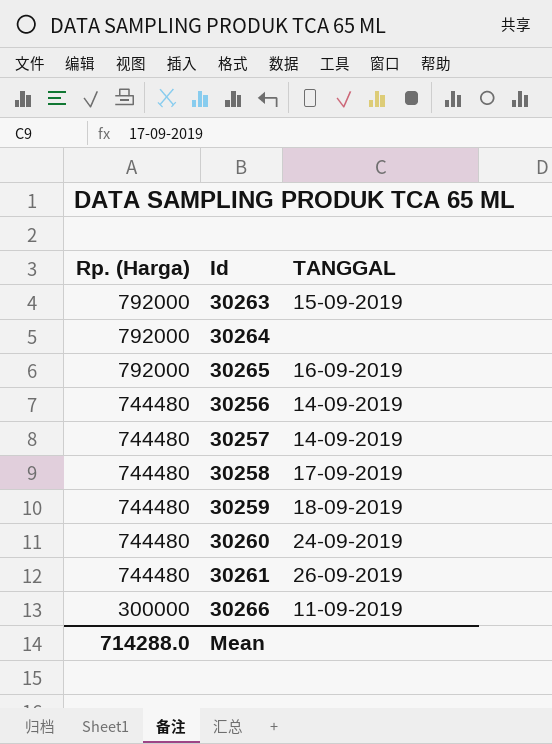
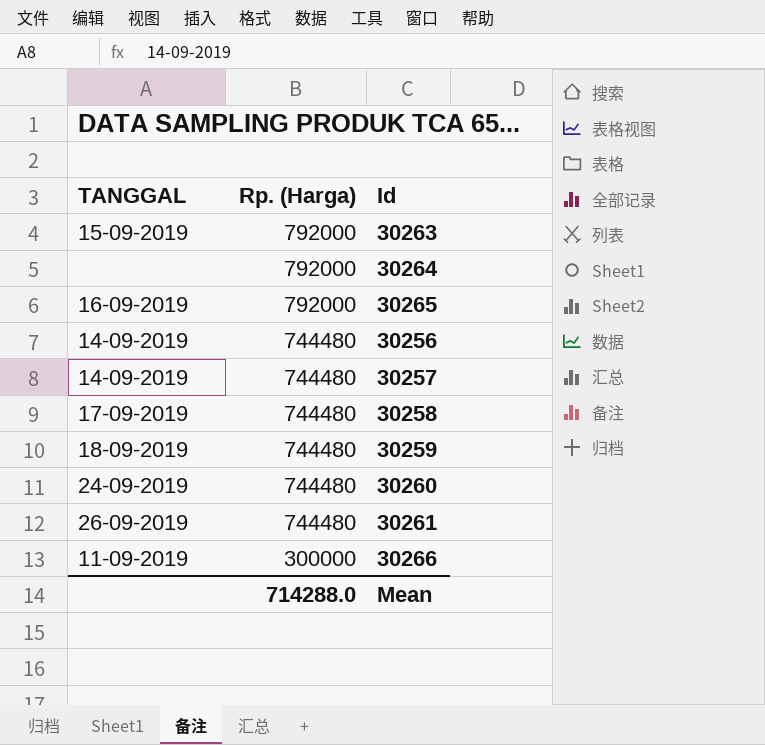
column TANGGAL | position: 3 -> 1

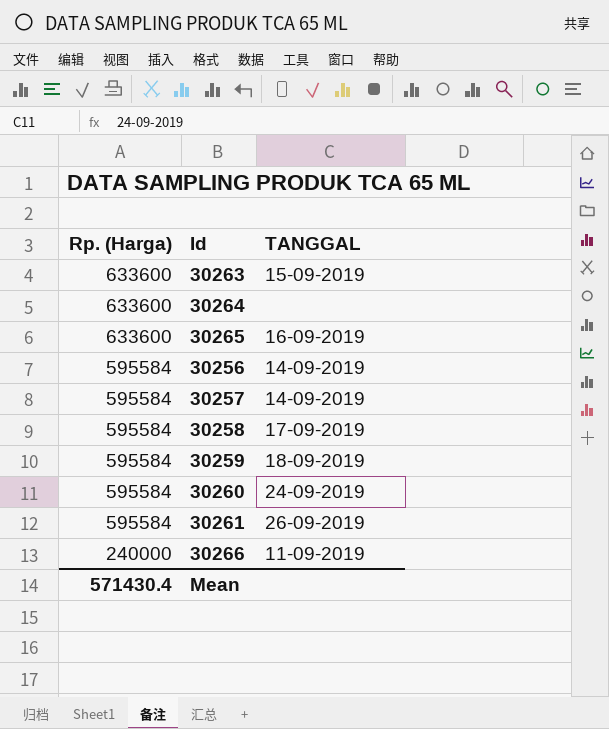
column TANGGAL | position: 1 -> 3
30263 | Rp. (Harga): 792000 -> 633600
30264 | Rp. (Harga): 792000 -> 633600
30265 | Rp. (Harga): 792000 -> 633600
30256 | Rp. (Harga): 744480 -> 595584
30257 | Rp. (Harga): 744480 -> 595584
30258 | Rp. (Harga): 744480 -> 595584
30259 | Rp. (Harga): 744480 -> 595584
30260 | Rp. (Harga): 744480 -> 595584
30261 | Rp. (Harga): 744480 -> 595584
30266 | Rp. (Harga): 300000 -> 240000
Mean | Rp. (Harga): 714288.0 -> 571430.4

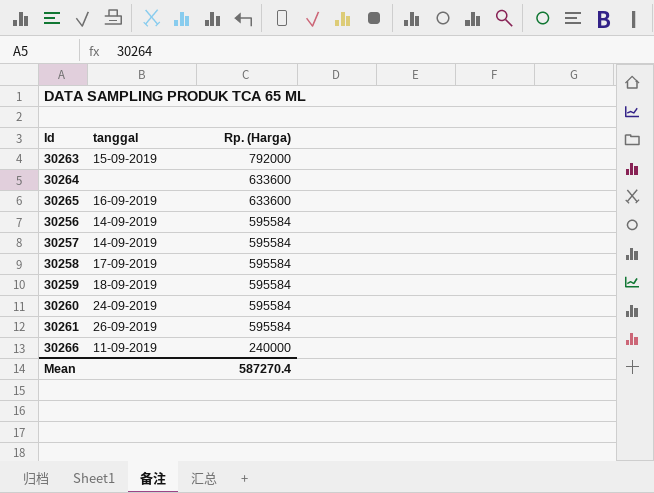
column name: TANGGAL -> tanggal
column Rp. (Harga) | position: 1 -> 3
30263 | Rp. (Harga): 633600 -> 792000
Mean | Rp. (Harga): 571430.4 -> 587270.4

